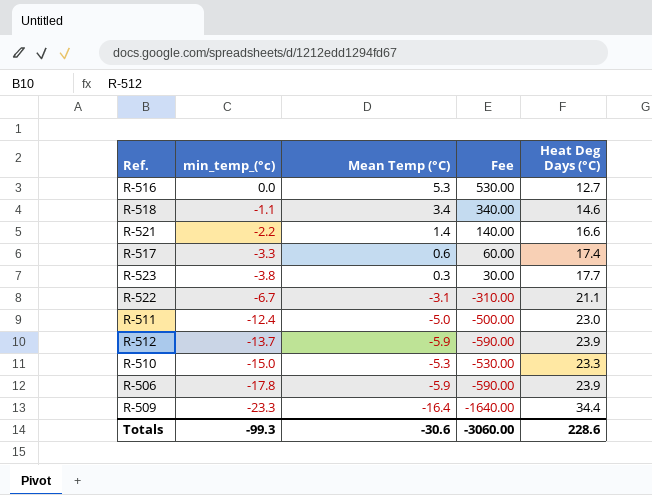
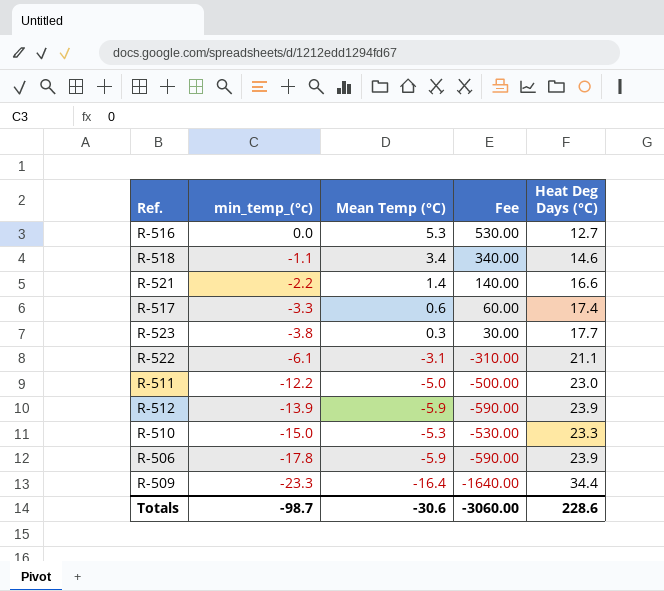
R-522 | min_temp_(°c): -6.7 -> -6.1
R-511 | min_temp_(°c): -12.4 -> -12.2
R-512 | min_temp_(°c): -13.7 -> -13.9
Totals | min_temp_(°c): -99.3 -> -98.7

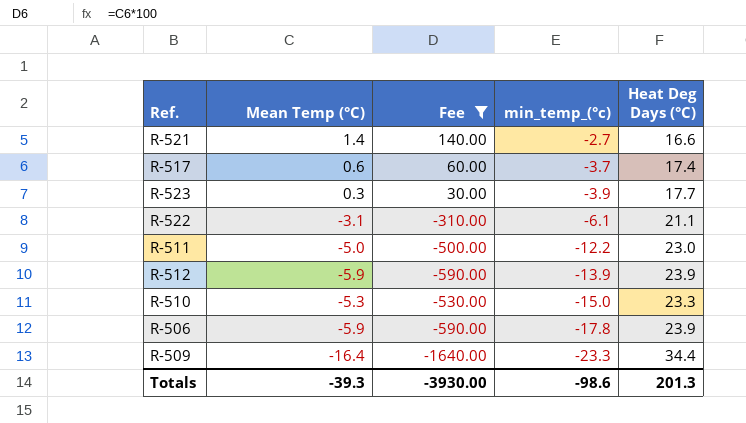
filter: none -> Fee <= 140.00
column min_temp_(°c) | position: 2 -> 4
R-521 | min_temp_(°c): -2.2 -> -2.7
R-517 | min_temp_(°c): -3.3 -> -3.7
R-523 | min_temp_(°c): -3.8 -> -3.9
Totals | Mean Temp (°C): -30.6 -> -39.3
Totals | Fee: -3060.00 -> -3930.00
Totals | min_temp_(°c): -98.7 -> -98.6
Totals | Heat Deg Days (°C): 228.6 -> 201.3

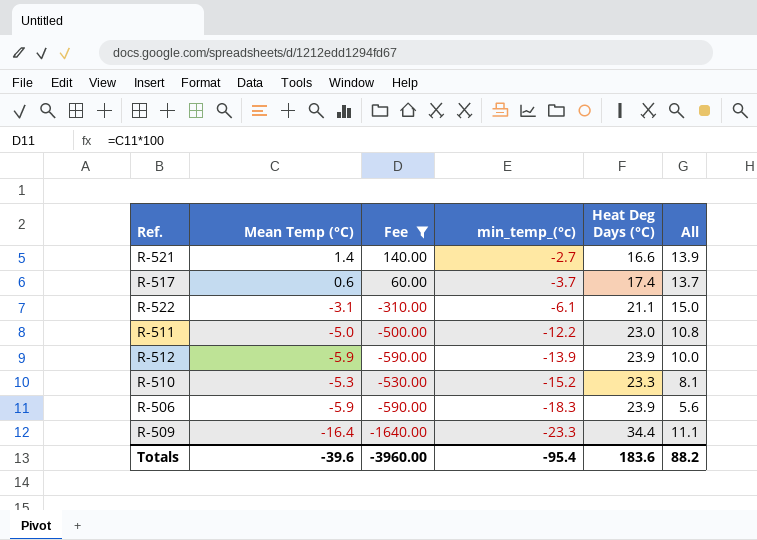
column All | formula: none -> [min_temp_(°c)] + [Heat Deg Days (°C)]
row R-523: 0.3 | 30.00 | -3.9 | 17.7 -> none
R-510 | min_temp_(°c): -15.0 -> -15.2
R-506 | min_temp_(°c): -17.8 -> -18.3
Totals | Mean Temp (°C): -39.3 -> -39.6
Totals | Fee: -3930.00 -> -3960.00
Totals | min_temp_(°c): -98.6 -> -95.4
Totals | Heat Deg Days (°C): 201.3 -> 183.6

